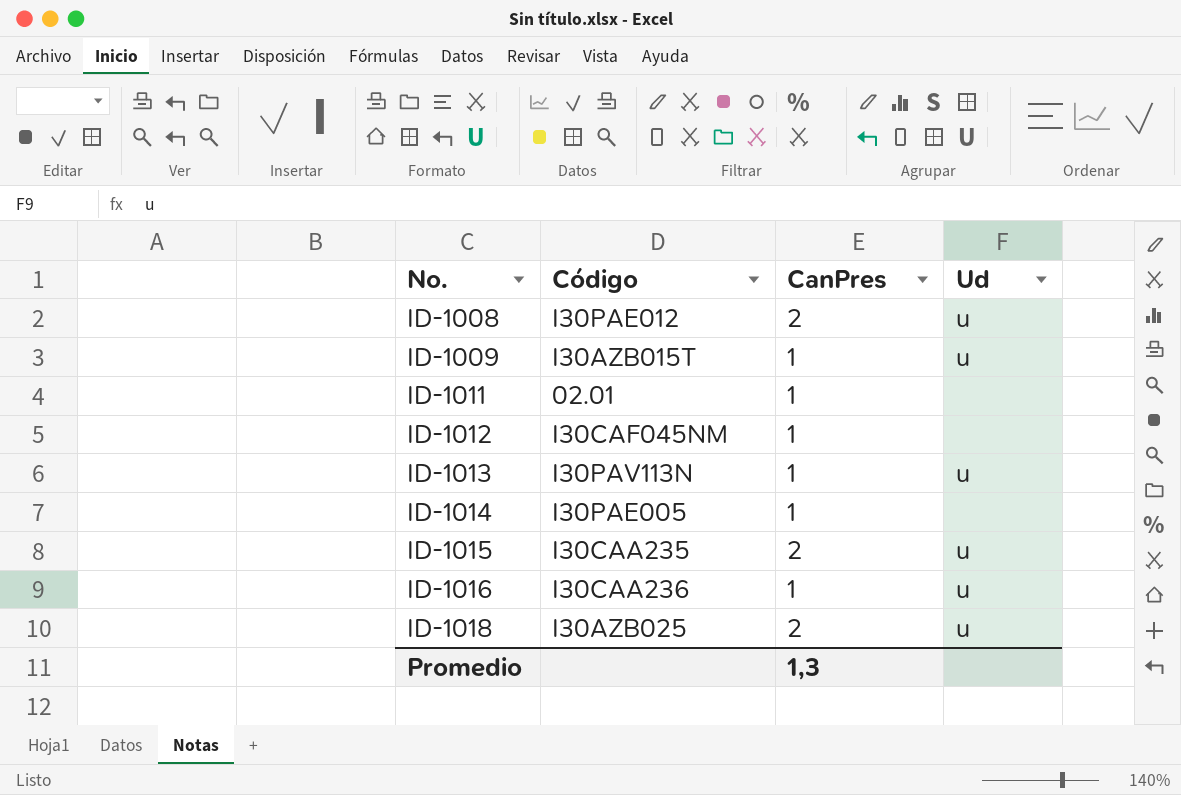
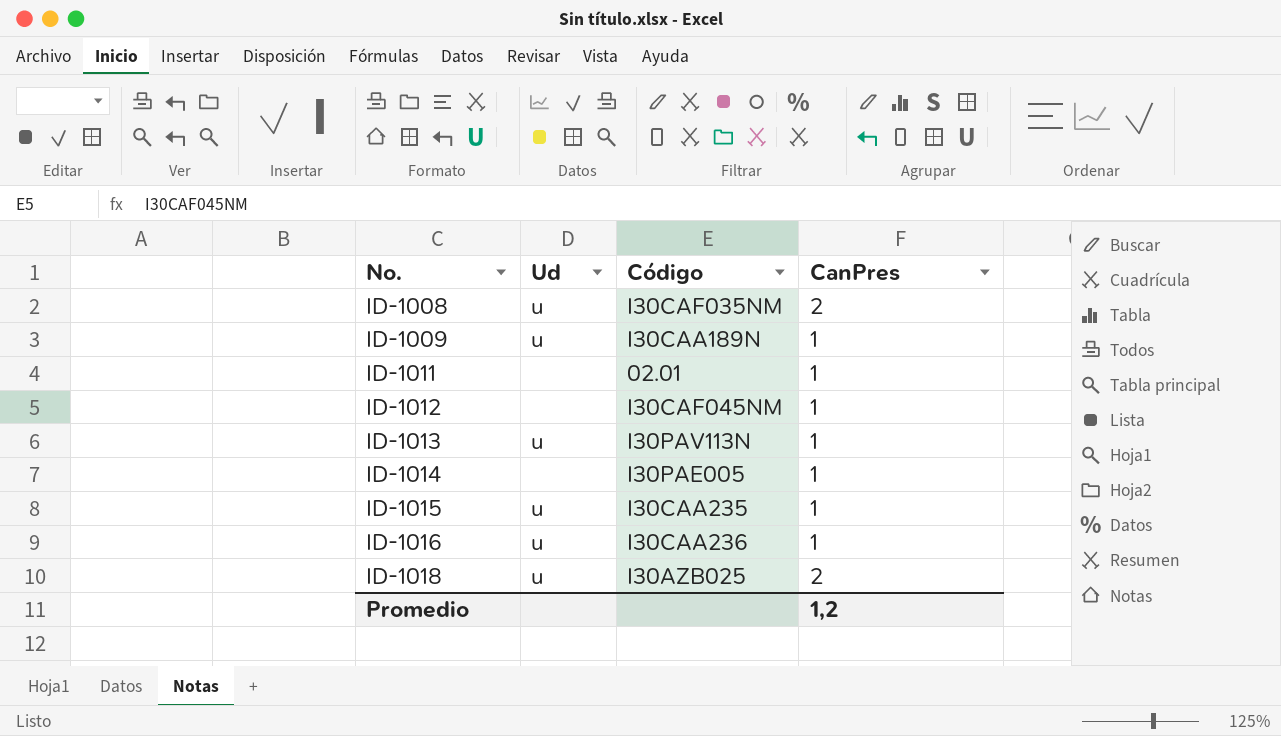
column Ud | position: 4 -> 2
ID-1008 | Código: I30PAE012 -> I30CAF035NM
ID-1009 | Código: I30AZB015T -> I30CAA189N
ID-1015 | CanPres: 2 -> 1
Promedio | CanPres: 1,3 -> 1,2

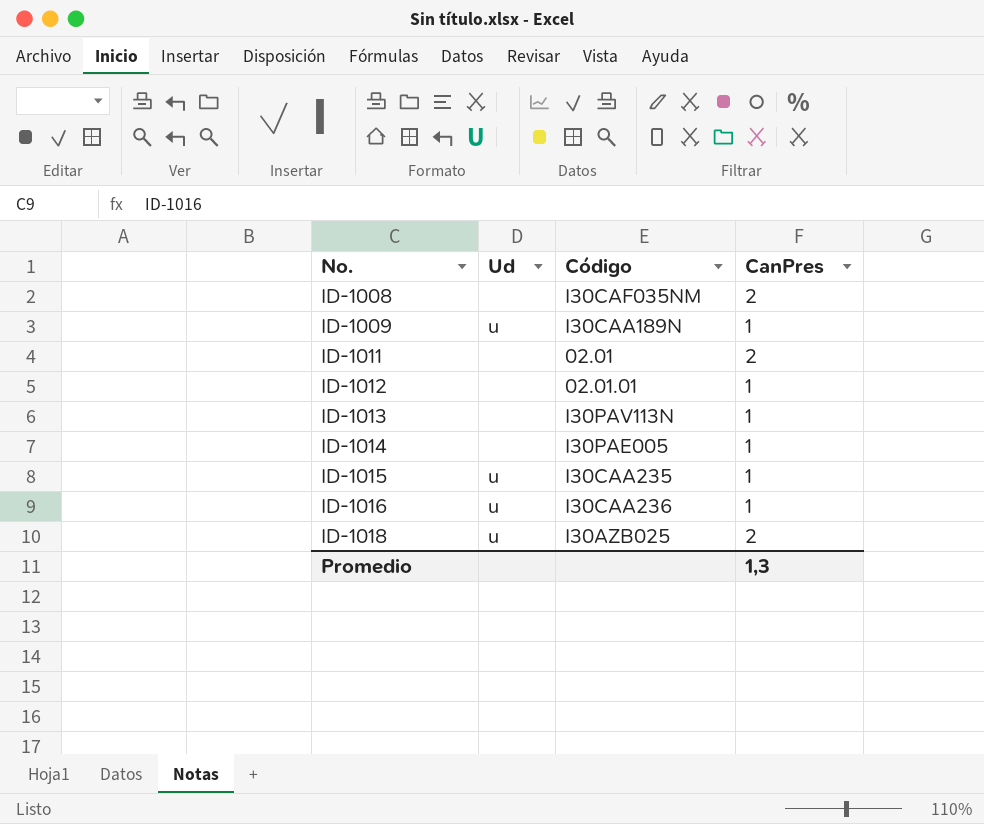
ID-1008 | Ud: u -> none
ID-1011 | CanPres: 1 -> 2
ID-1012 | Código: I30CAF045NM -> 02.01.01
ID-1013 | Ud: u -> none
Promedio | CanPres: 1,2 -> 1,3

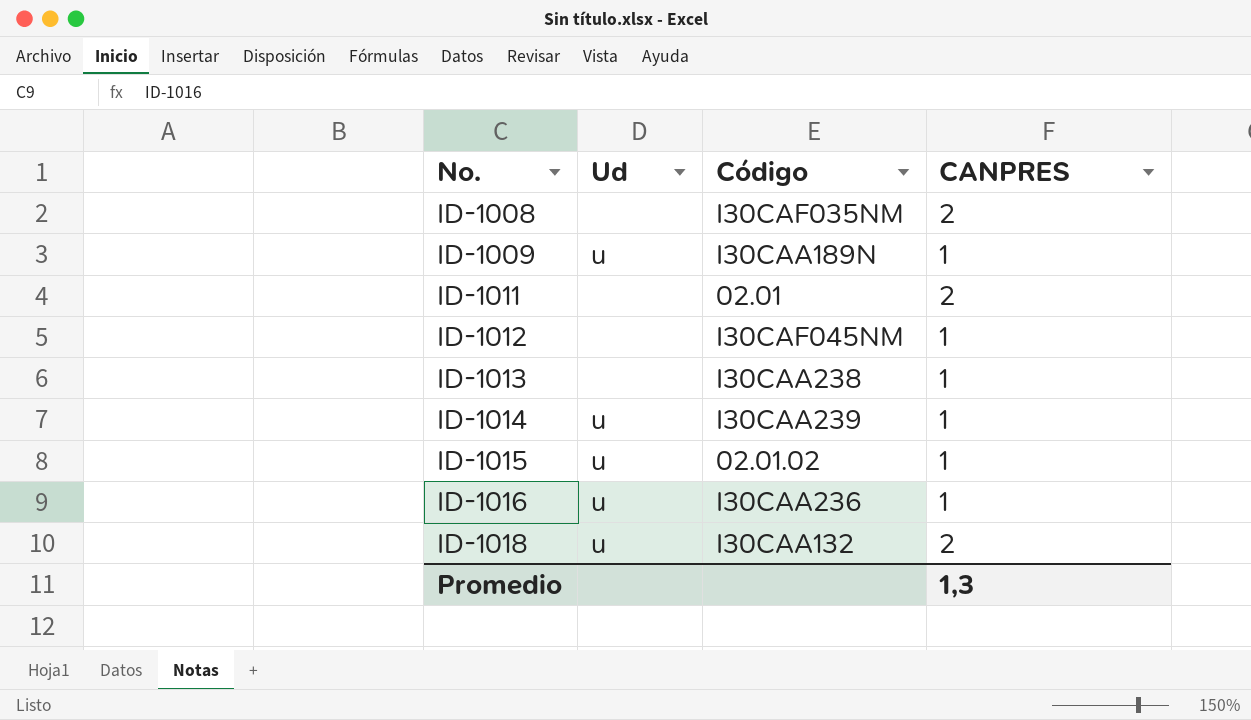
column name: CanPres -> CANPRES
ID-1012 | Código: 02.01.01 -> I30CAF045NM
ID-1013 | Código: I30PAV113N -> I30CAA238
ID-1014 | Ud: none -> u
ID-1014 | Código: I30PAE005 -> I30CAA239
ID-1015 | Código: I30CAA235 -> 02.01.02
ID-1018 | Código: I30AZB025 -> I30CAA132

